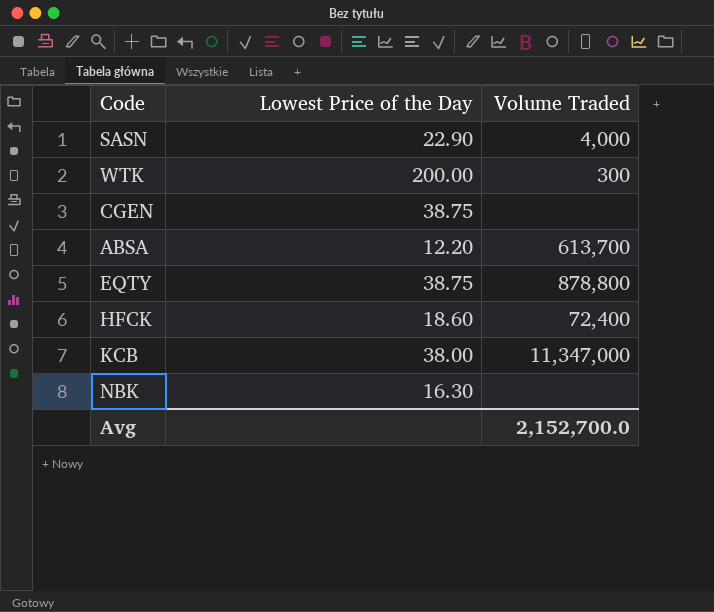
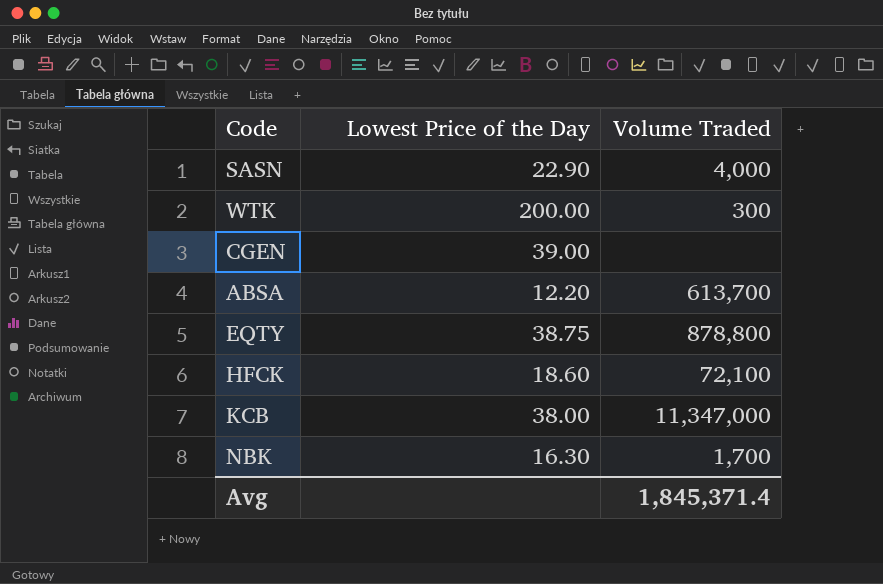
CGEN | Lowest Price of the Day: 38.75 -> 39.00
HFCK | Volume Traded: 72,400 -> 72,100
NBK | Volume Traded: none -> 1,700
Avg | Volume Traded: 2,152,700.0 -> 1,845,371.4

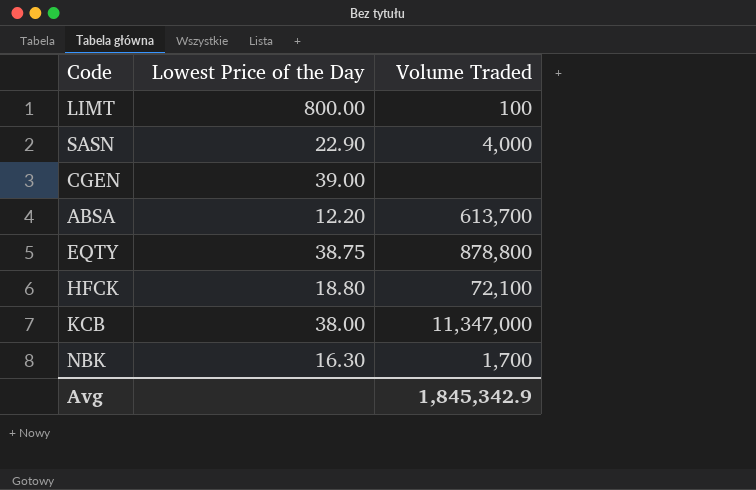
row WTK: 200.00 | 300 -> none
row LIMT: none -> 800.00 | 100
HFCK | Lowest Price of the Day: 18.60 -> 18.80
Avg | Volume Traded: 1,845,371.4 -> 1,845,342.9

